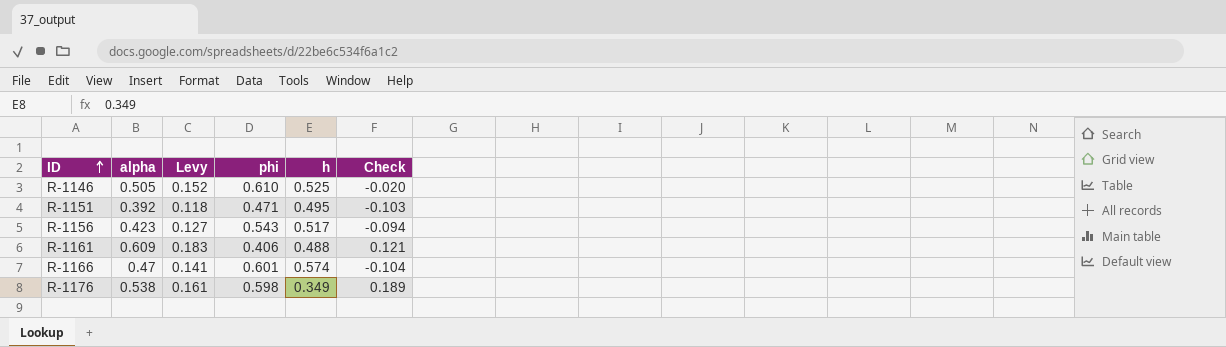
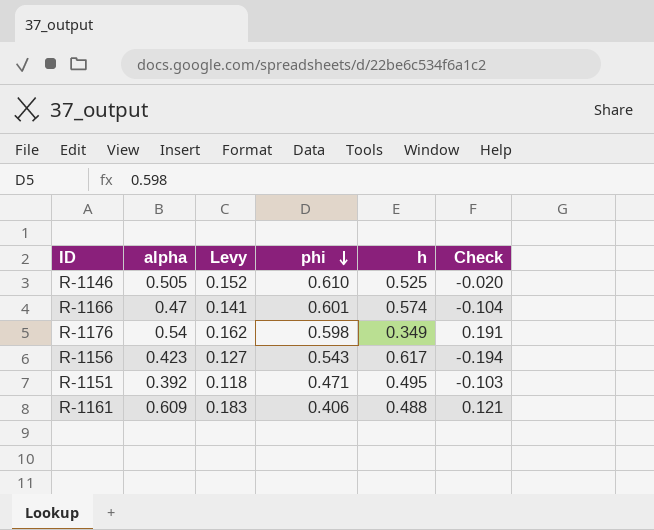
row order: ID ascending -> phi descending
R-1176 | alpha: 0.538 -> 0.54
R-1176 | Levy: 0.161 -> 0.162
R-1176 | Check: 0.189 -> 0.191
R-1156 | h: 0.517 -> 0.617
R-1156 | Check: -0.094 -> -0.194

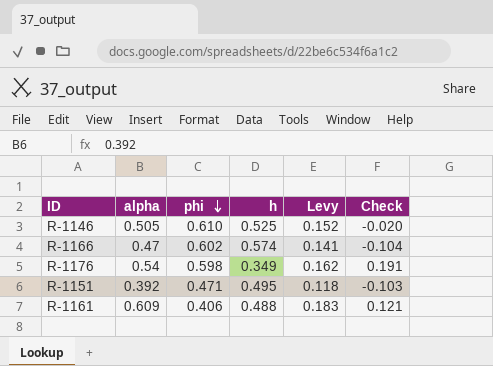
column Levy | position: 3 -> 5
row R-1156: 0.423 | 0.127 | 0.543 | 0.617 | -0.194 -> none
R-1166 | phi: 0.601 -> 0.602

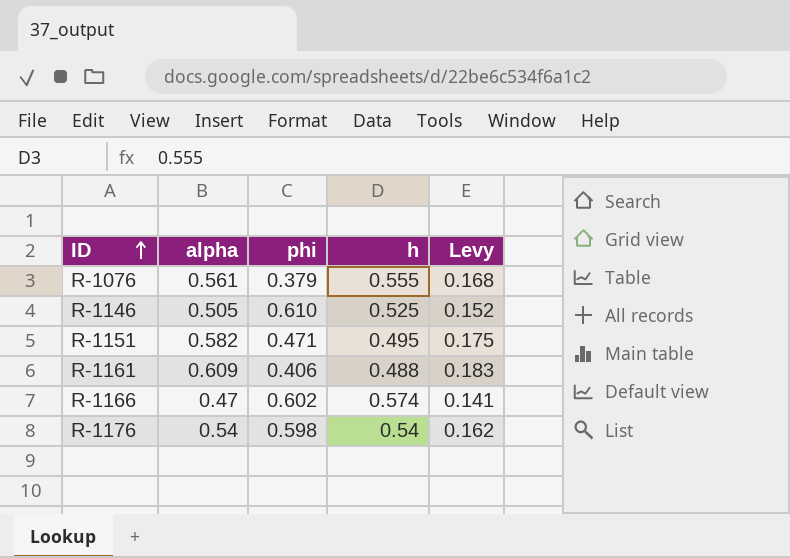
row order: phi descending -> ID ascending
column Check | formula: [alpha] - [h] -> none
row R-1076: none -> 0.561 | 0.379 | 0.555 | 0.168
R-1151 | alpha: 0.392 -> 0.582
R-1151 | Levy: 0.118 -> 0.175
R-1176 | h: 0.349 -> 0.54

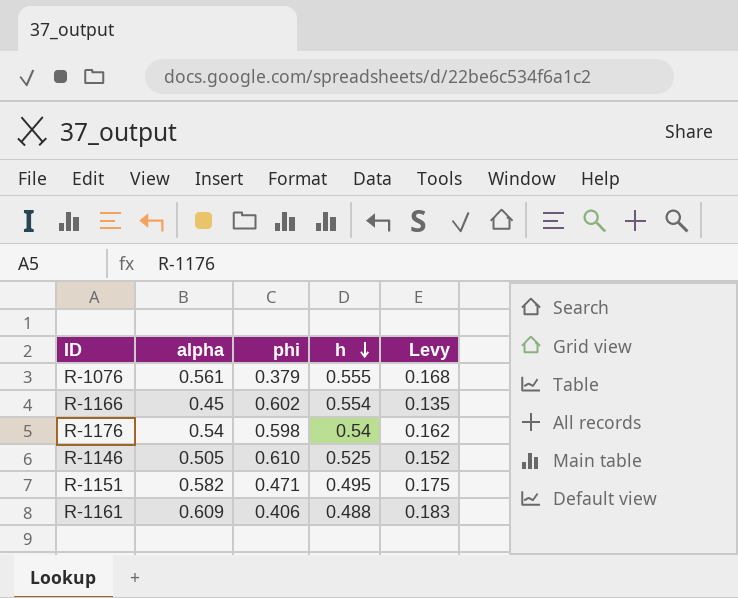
row order: ID ascending -> h descending
R-1166 | alpha: 0.47 -> 0.45
R-1166 | h: 0.574 -> 0.554
R-1166 | Levy: 0.141 -> 0.135

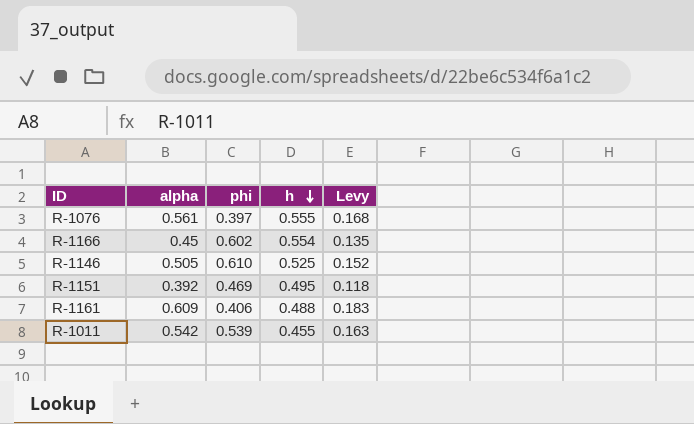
row R-1176: 0.54 | 0.598 | 0.54 | 0.162 -> none
R-1076 | phi: 0.379 -> 0.397
R-1151 | alpha: 0.582 -> 0.392
R-1151 | phi: 0.471 -> 0.469
R-1151 | Levy: 0.175 -> 0.118
row R-1011: none -> 0.542 | 0.539 | 0.455 | 0.163

